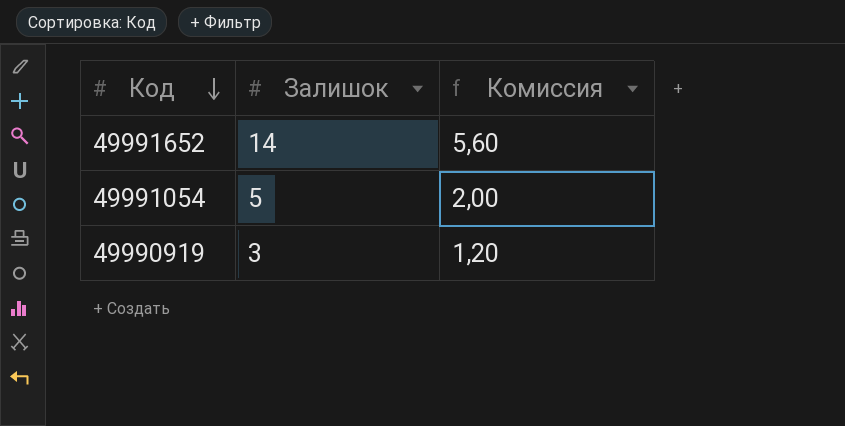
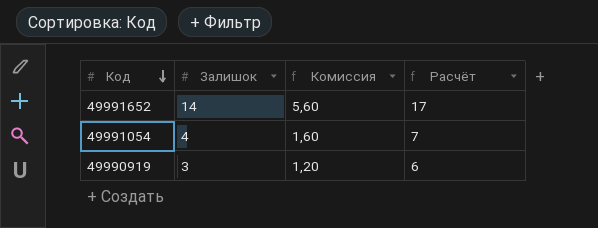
column Расчёт | formula: none -> [Залишок] + 3
49991054 | Залишок: 5 -> 4
49991054 | Комиссия: 2,00 -> 1,60

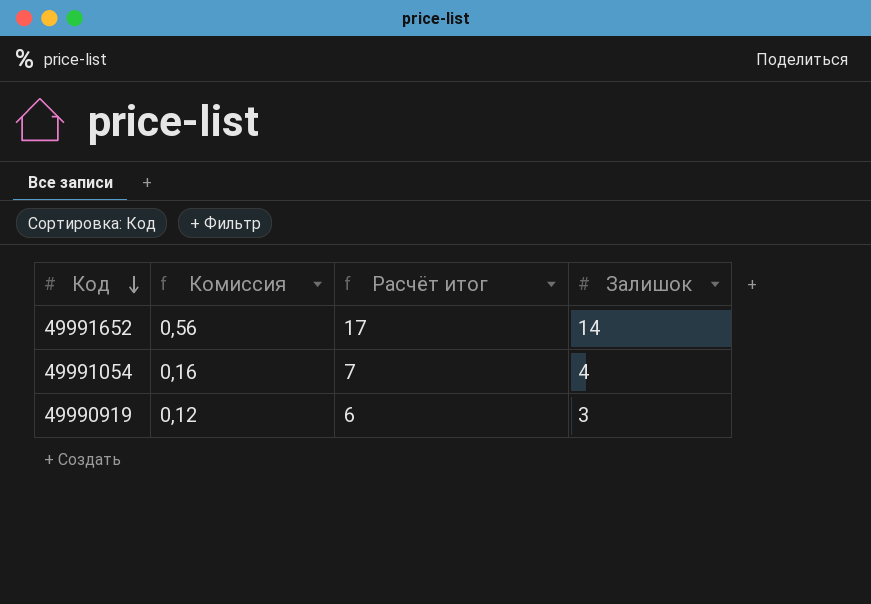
column Комиссия | formula: [Залишок] * 0,4 -> [Залишок] * 0,04
column name: Расчёт -> Расчёт итог
column Залишок | position: 2 -> 4

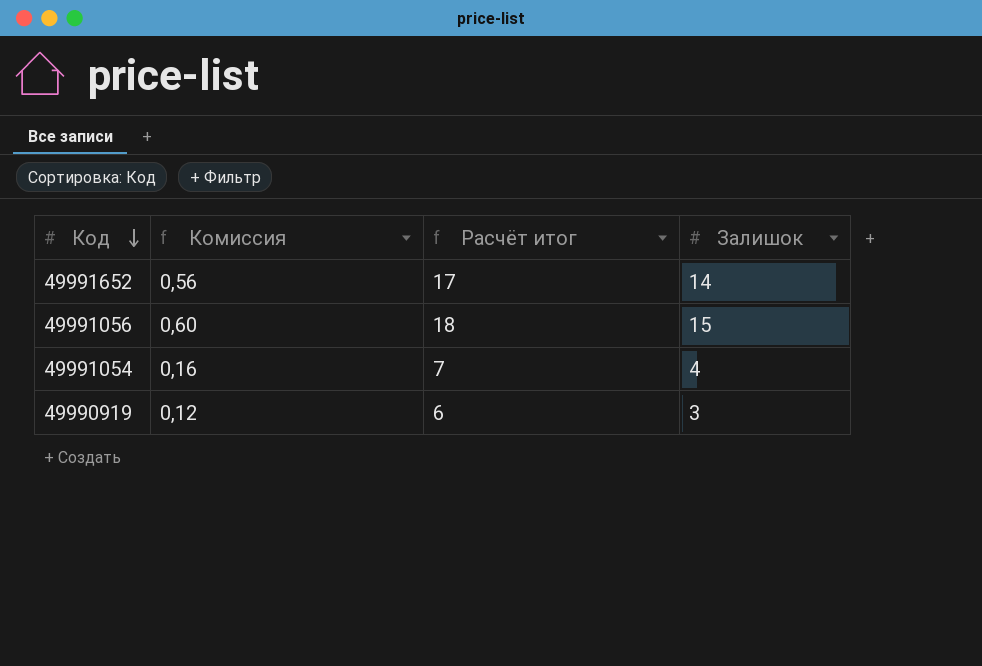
row 49991056: none -> 0,60 | 18 | 15

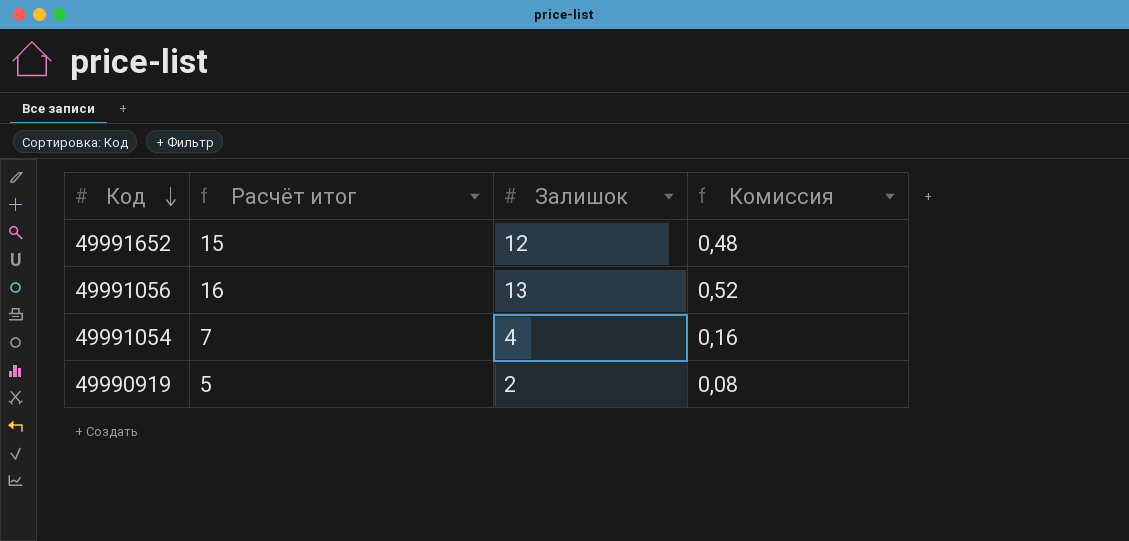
column Комиссия | position: 2 -> 4
49991652 | Расчёт итог: 17 -> 15
49991652 | Залишок: 14 -> 12
49991652 | Комиссия: 0,56 -> 0,48
49991056 | Расчёт итог: 18 -> 16
49991056 | Залишок: 15 -> 13
49991056 | Комиссия: 0,60 -> 0,52
49990919 | Расчёт итог: 6 -> 5
49990919 | Залишок: 3 -> 2
49990919 | Комиссия: 0,12 -> 0,08

